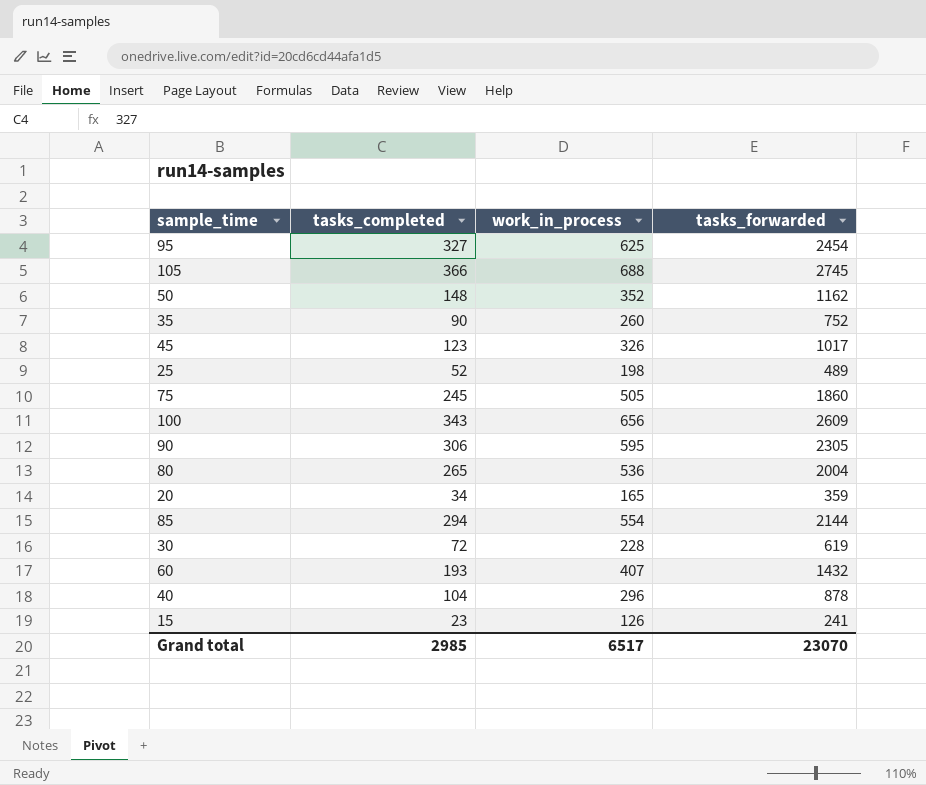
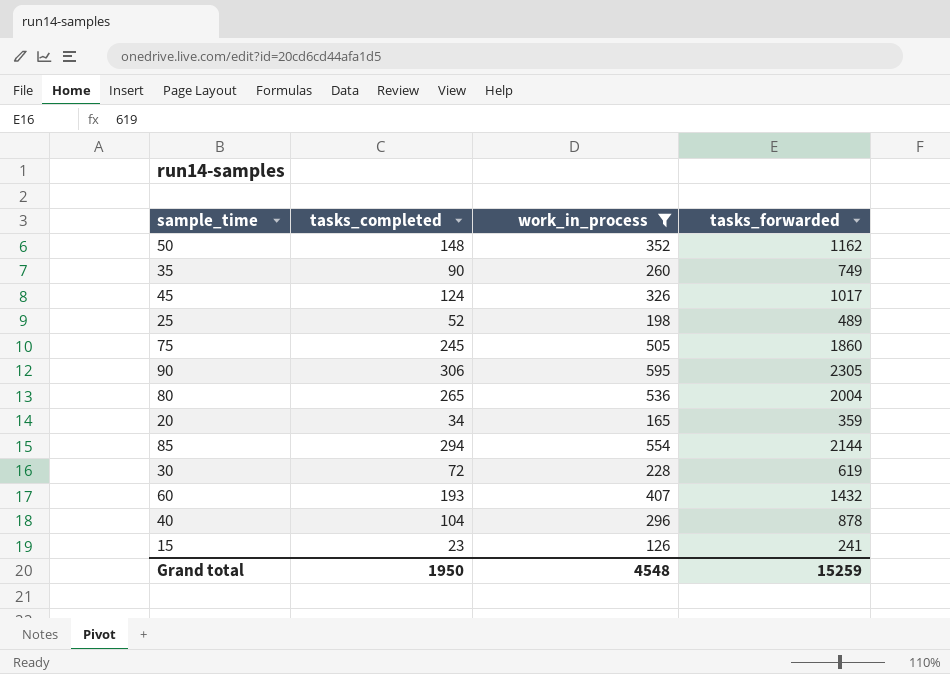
filter: none -> work_in_process <= 595
35 | tasks_forwarded: 752 -> 749
45 | tasks_completed: 123 -> 124
Grand total | tasks_completed: 2985 -> 1950
Grand total | work_in_process: 6517 -> 4548
Grand total | tasks_forwarded: 23070 -> 15259

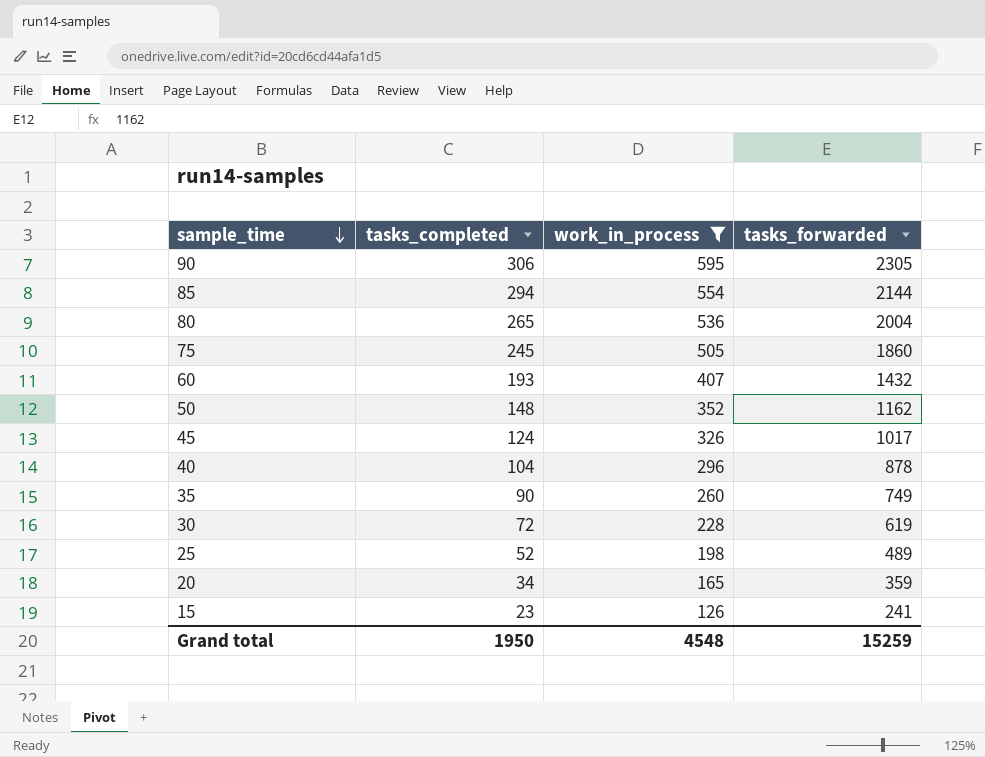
row order: none -> sample_time descending

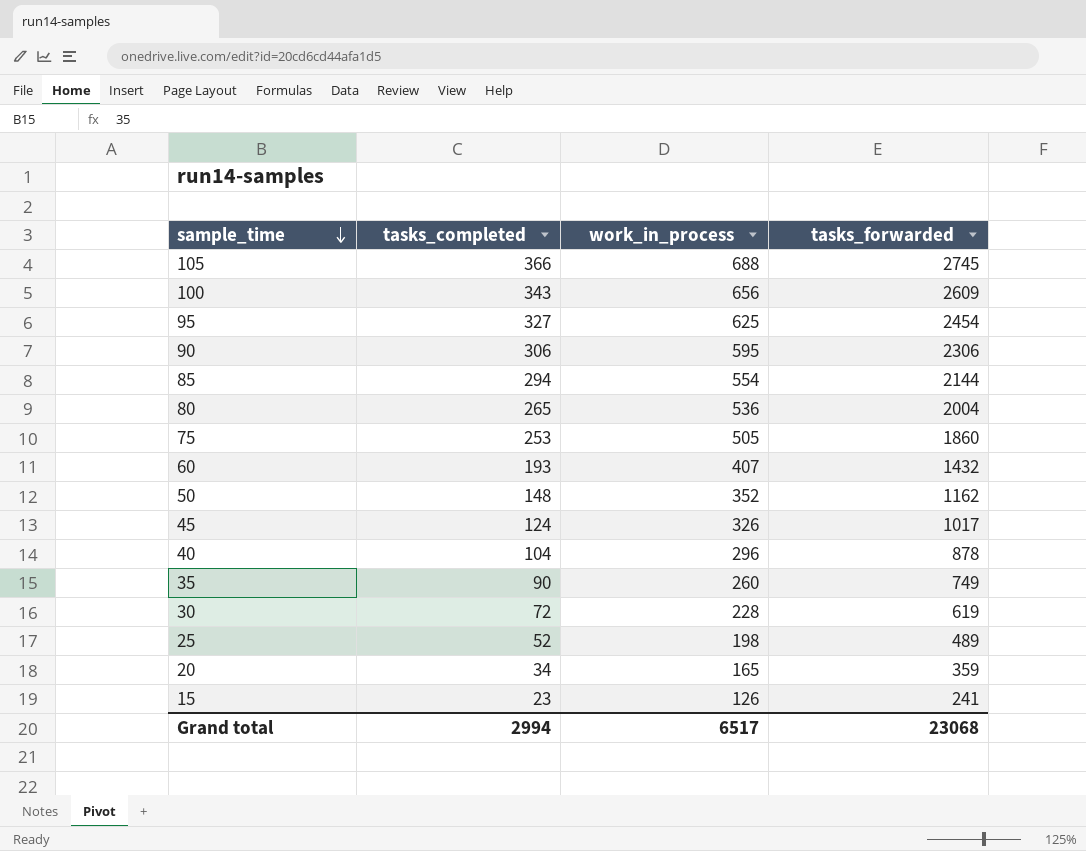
filter: work_in_process <= 595 -> none
90 | tasks_forwarded: 2305 -> 2306
75 | tasks_completed: 245 -> 253
Grand total | tasks_completed: 1950 -> 2994
Grand total | work_in_process: 4548 -> 6517
Grand total | tasks_forwarded: 15259 -> 23068

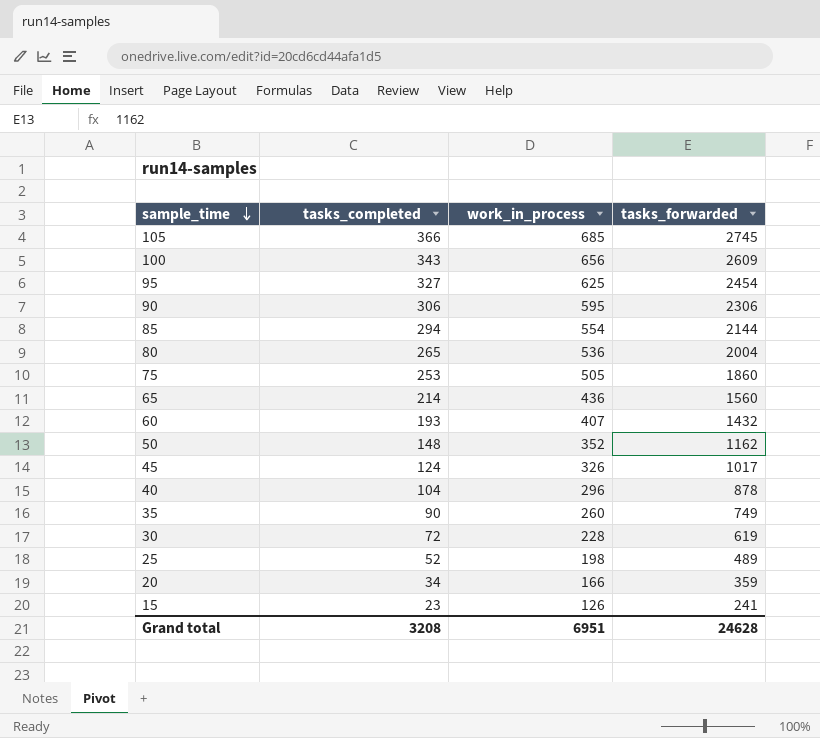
105 | work_in_process: 688 -> 685
row 65: none -> 214 | 436 | 1560
20 | work_in_process: 165 -> 166
Grand total | tasks_completed: 2994 -> 3208
Grand total | work_in_process: 6517 -> 6951
Grand total | tasks_forwarded: 23068 -> 24628

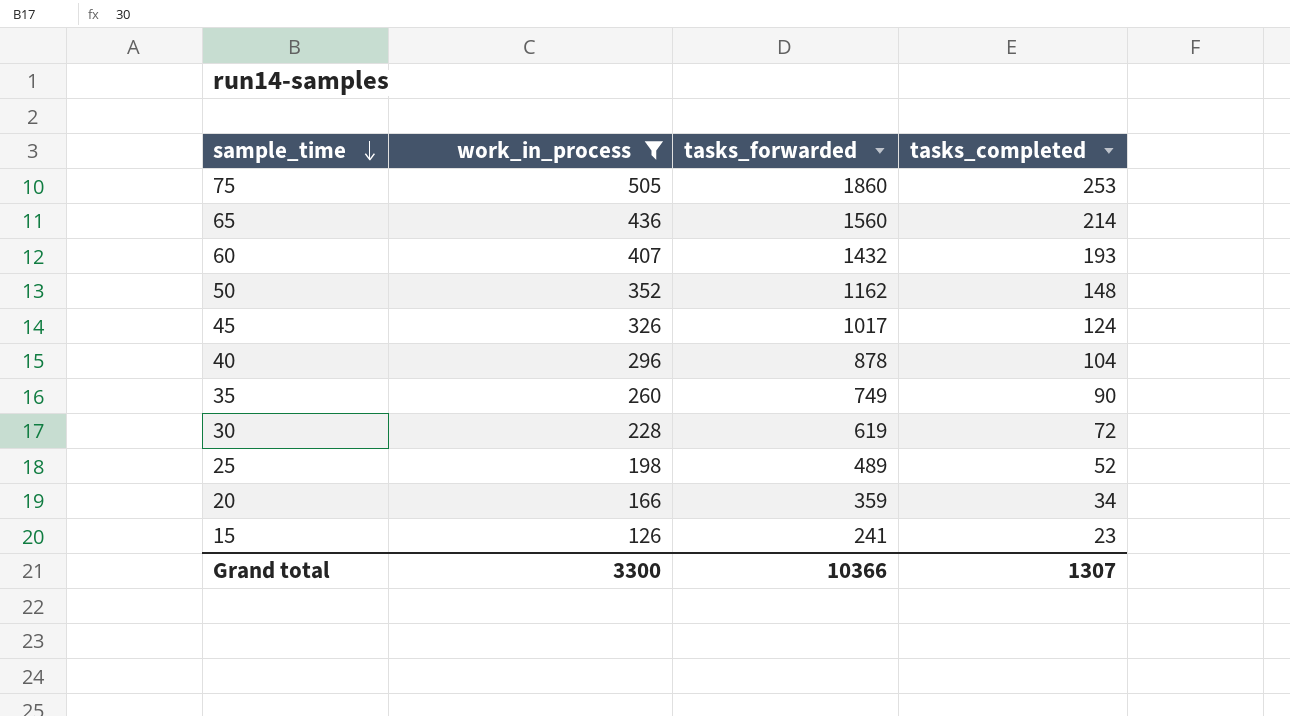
filter: none -> work_in_process <= 505
column tasks_completed | position: 2 -> 4
Grand total | work_in_process: 6951 -> 3300
Grand total | tasks_forwarded: 24628 -> 10366
Grand total | tasks_completed: 3208 -> 1307

